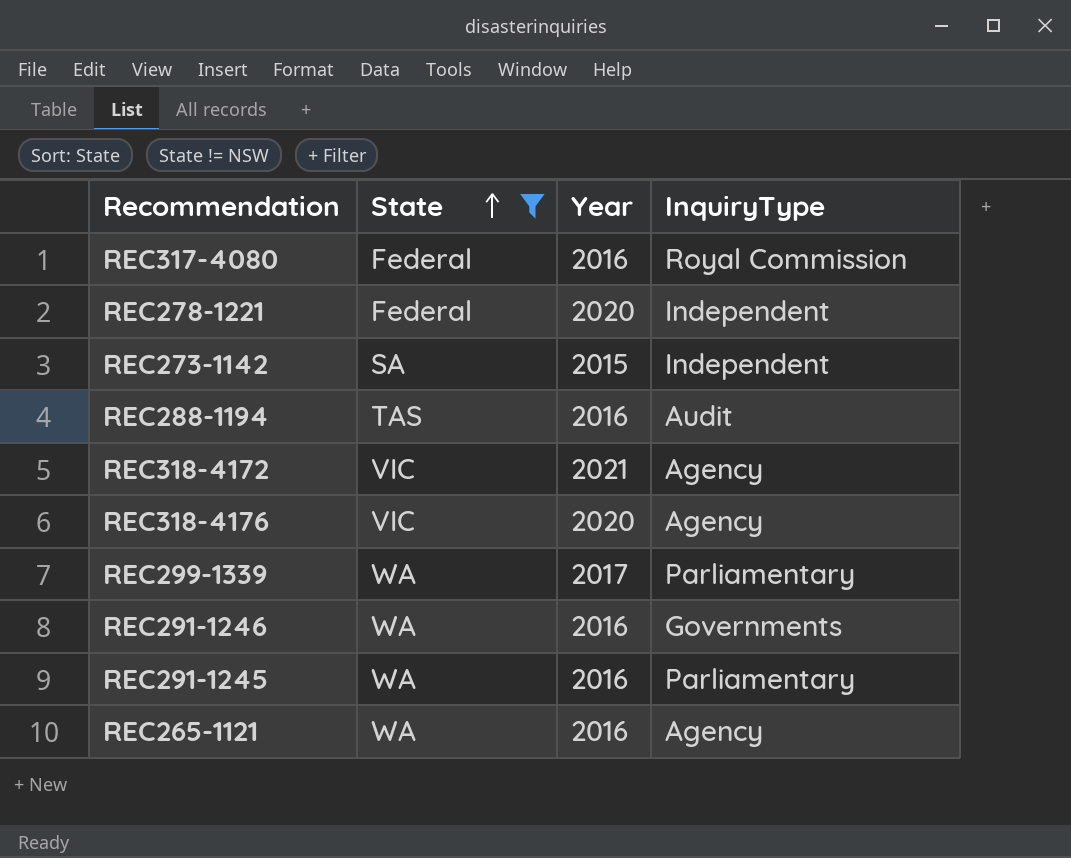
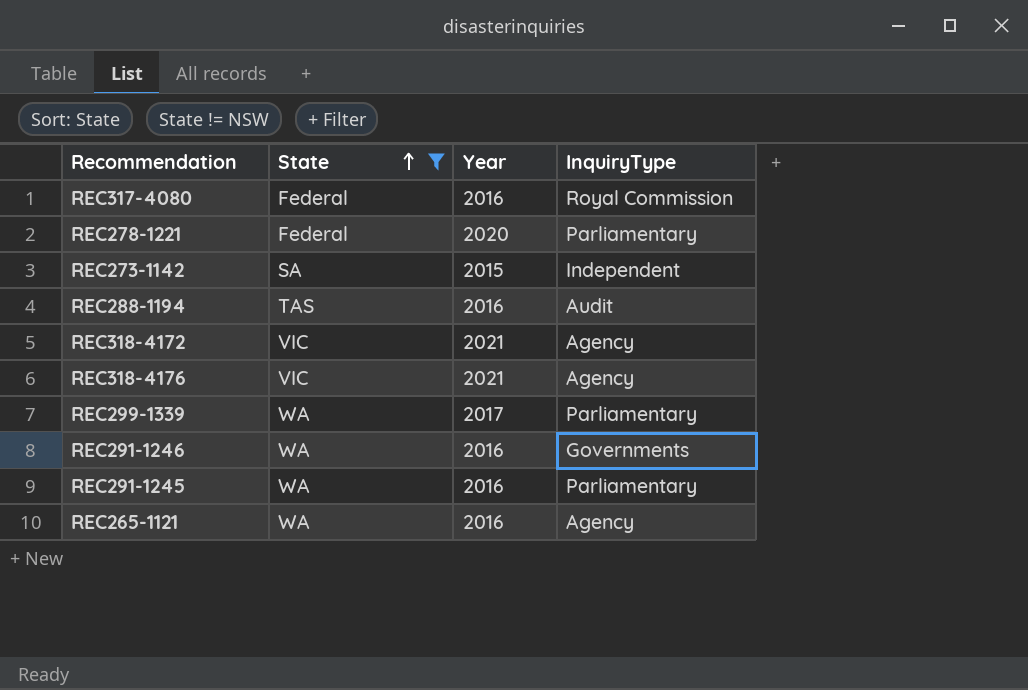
REC278-1221 | InquiryType: Independent -> Parliamentary
REC318-4176 | Year: 2020 -> 2021

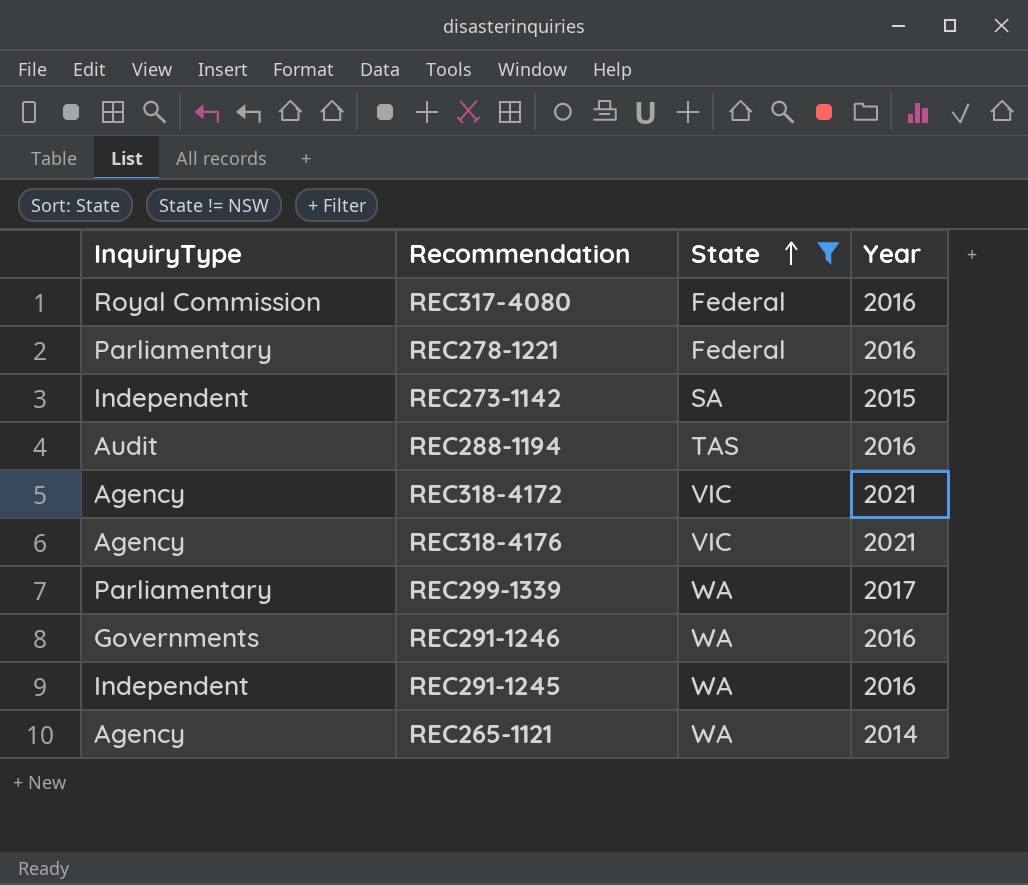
column InquiryType | position: 4 -> 1
REC278-1221 | Year: 2020 -> 2016
REC291-1245 | InquiryType: Parliamentary -> Independent
REC265-1121 | Year: 2016 -> 2014

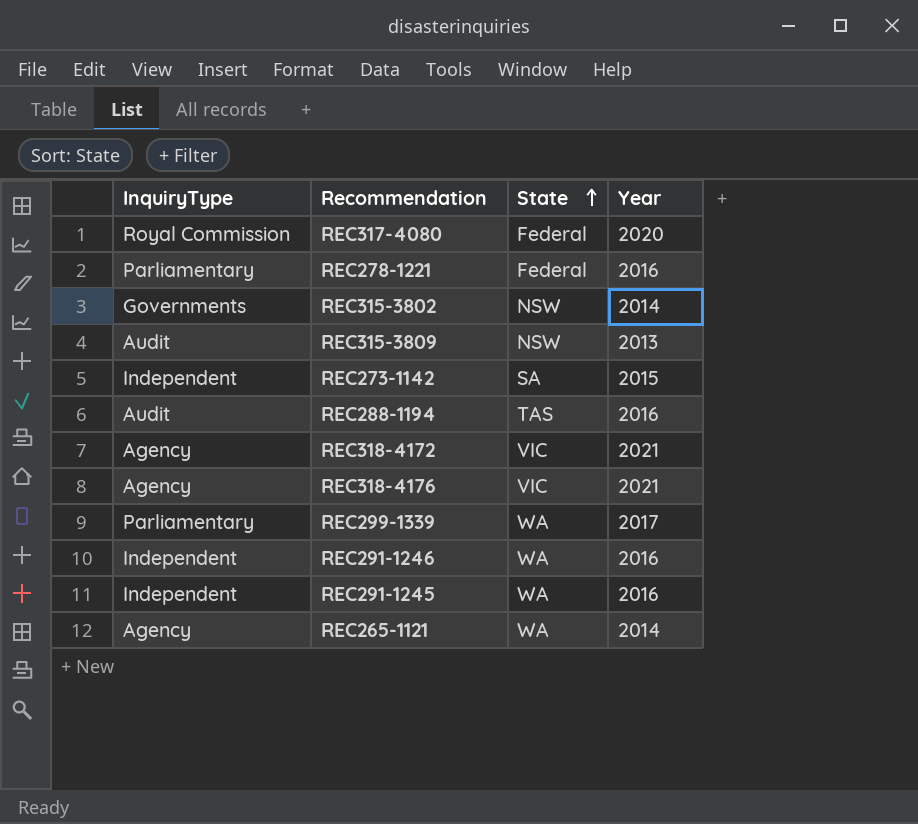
filter: State != NSW -> none
REC317-4080 | Year: 2016 -> 2020
REC291-1246 | InquiryType: Governments -> Independent

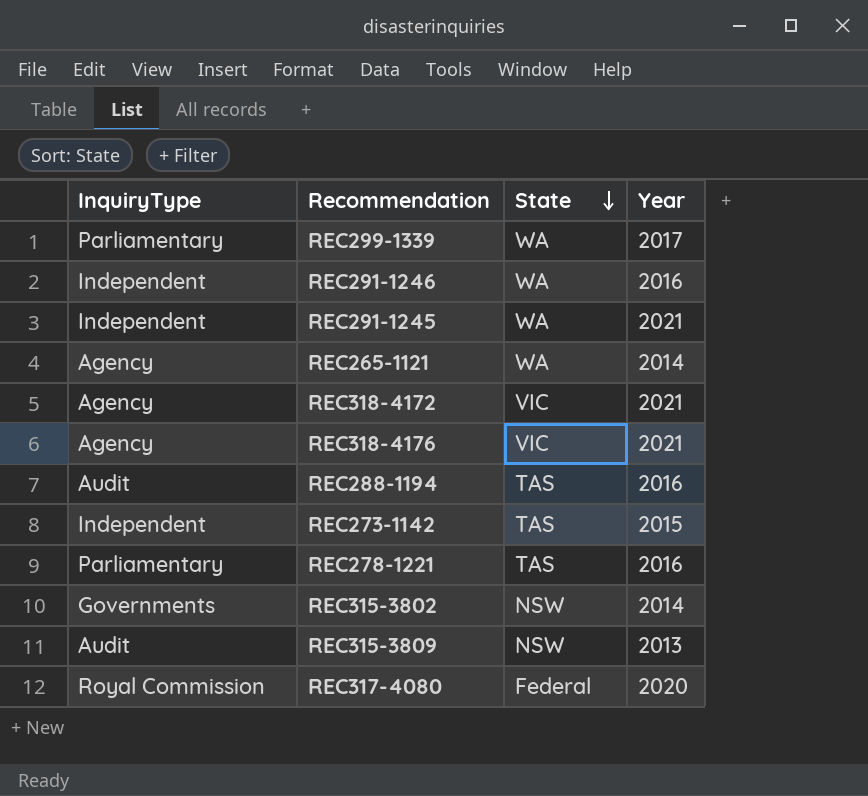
row order: State ascending -> State descending
REC291-1245 | Year: 2016 -> 2021
REC273-1142 | State: SA -> TAS
REC278-1221 | State: Federal -> TAS

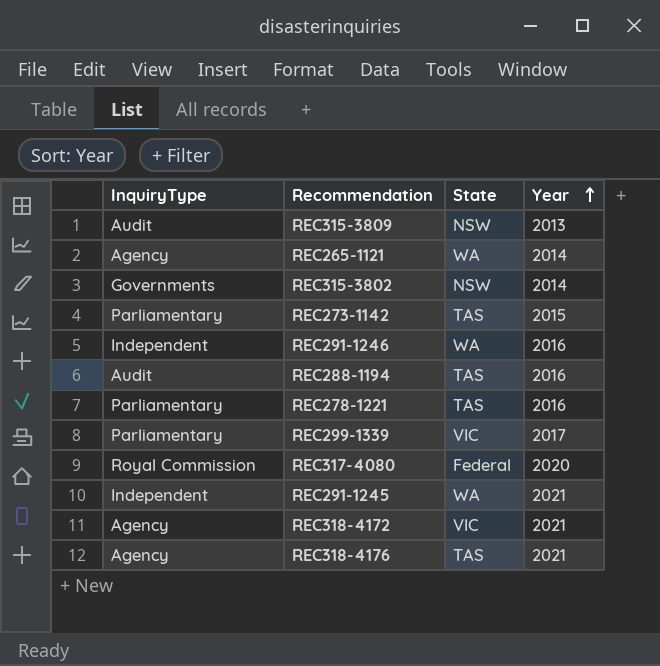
row order: State descending -> Year ascending
REC273-1142 | InquiryType: Independent -> Parliamentary
REC299-1339 | State: WA -> VIC
REC318-4176 | State: VIC -> TAS

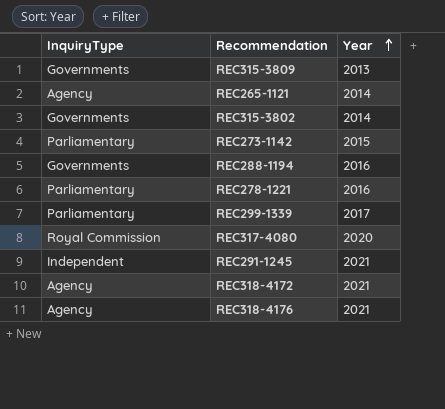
column State | position: 3 -> none
row REC291-1246: Independent | WA | 2016 -> none
REC315-3809 | InquiryType: Audit -> Governments
REC288-1194 | InquiryType: Audit -> Governments

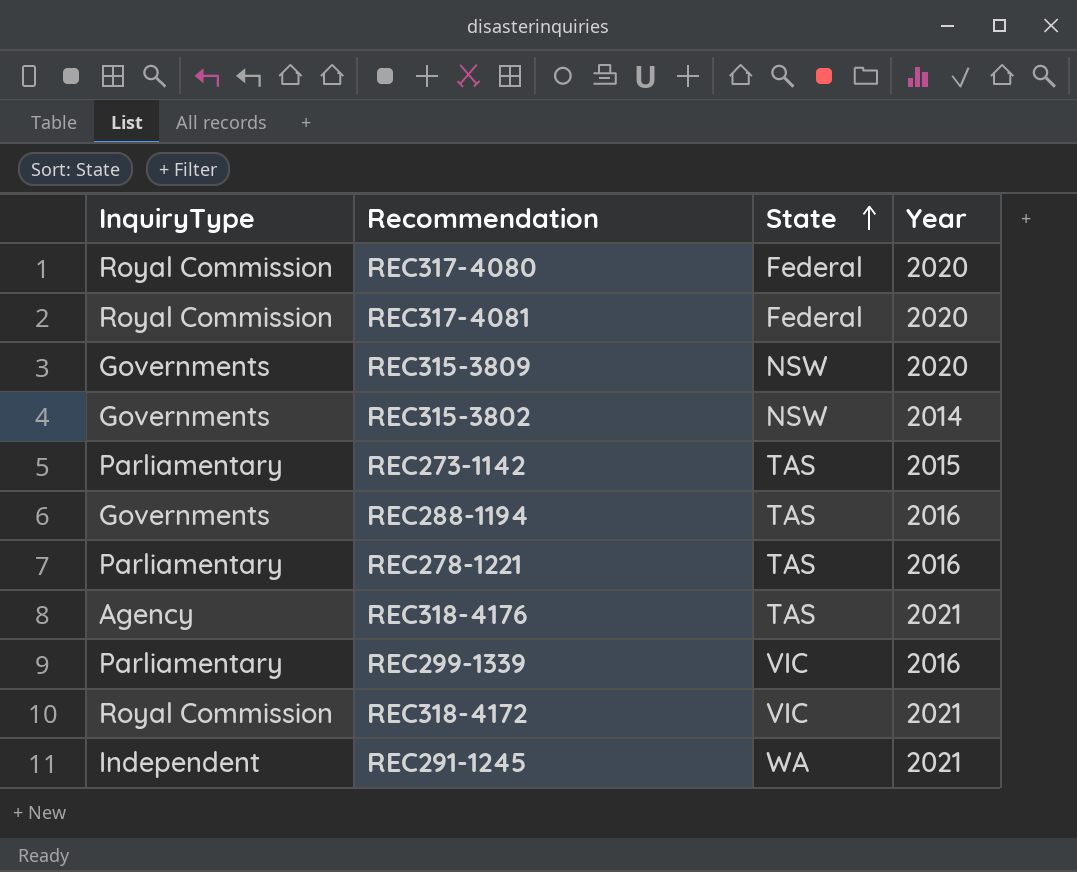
row order: Year ascending -> State ascending
column State | position: none -> 3
row REC265-1121: Agency | 2014 -> none
row REC317-4081: none -> Royal Commission | Federal | 2020
REC315-3809 | Year: 2013 -> 2020
REC299-1339 | Year: 2017 -> 2016
REC318-4172 | InquiryType: Agency -> Royal Commission

